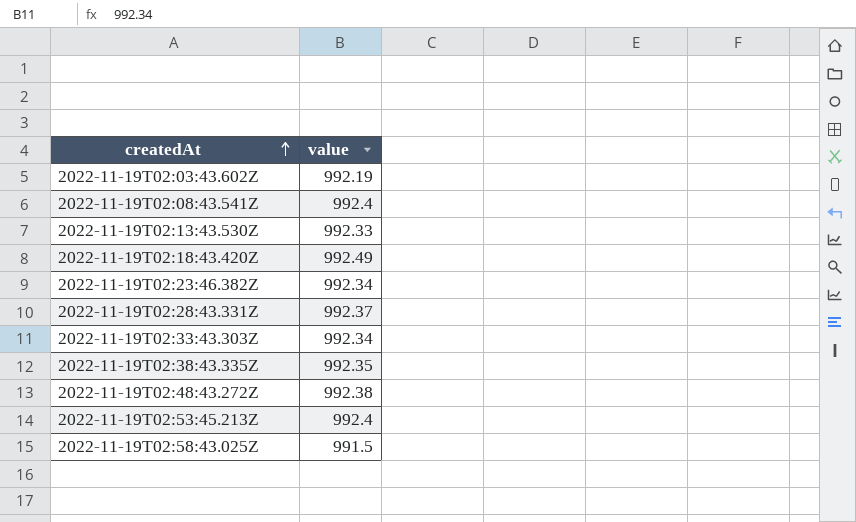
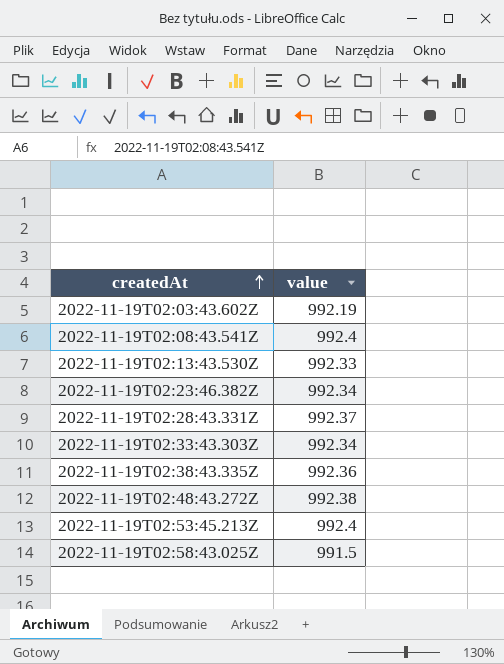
row 2022-11-19T02:18:43.420Z: 992.49 -> none
2022-11-19T02:38:43.335Z | value: 992.35 -> 992.36

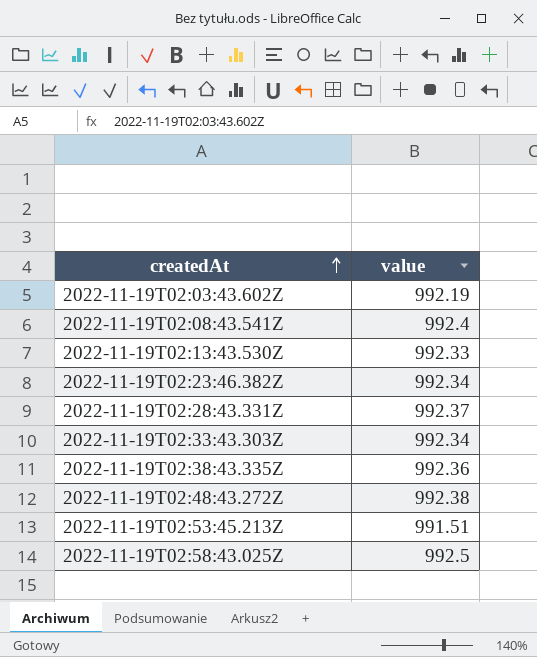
2022-11-19T02:53:45.213Z | value: 992.4 -> 991.51
2022-11-19T02:58:43.025Z | value: 991.5 -> 992.5

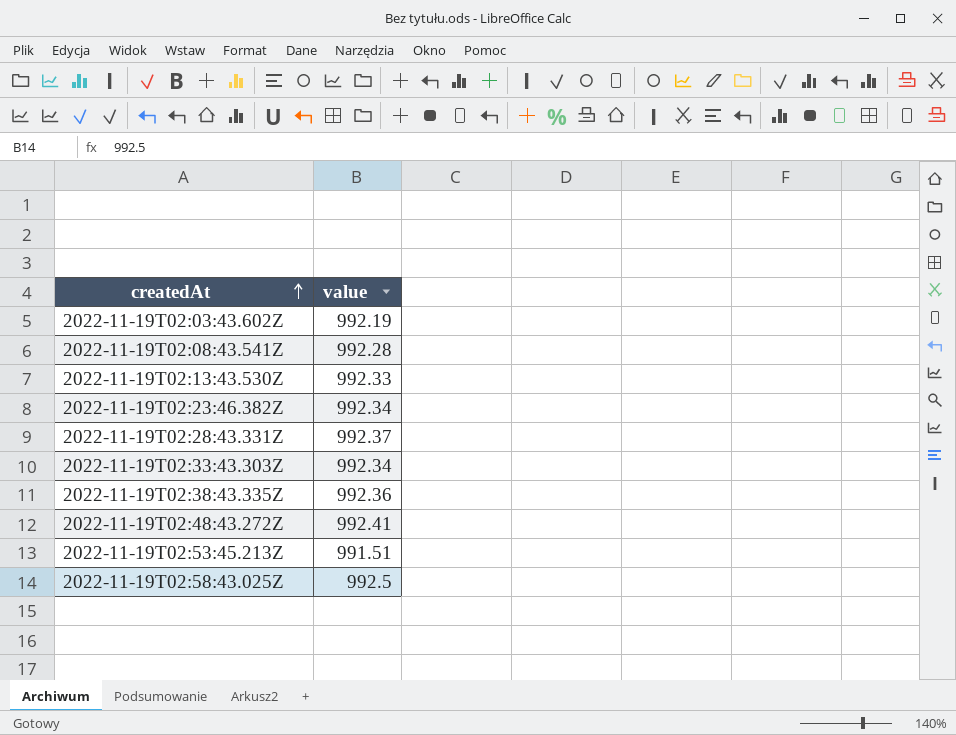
2022-11-19T02:08:43.541Z | value: 992.4 -> 992.28
2022-11-19T02:48:43.272Z | value: 992.38 -> 992.41

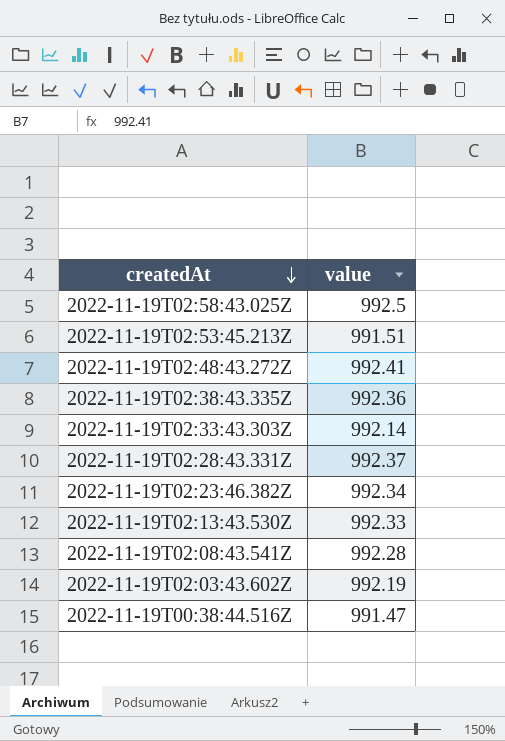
row order: createdAt ascending -> createdAt descending
2022-11-19T02:33:43.303Z | value: 992.34 -> 992.14
row 2022-11-19T00:38:44.516Z: none -> 991.47

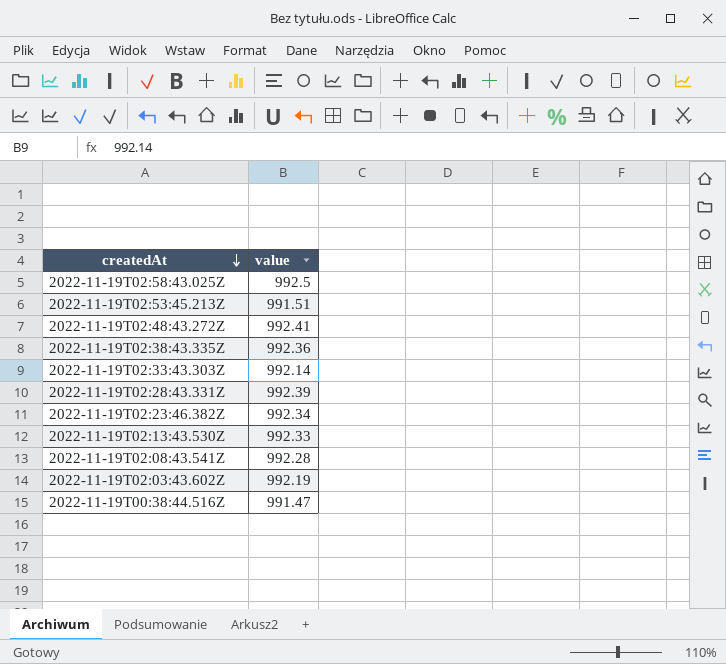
2022-11-19T02:28:43.331Z | value: 992.37 -> 992.39

